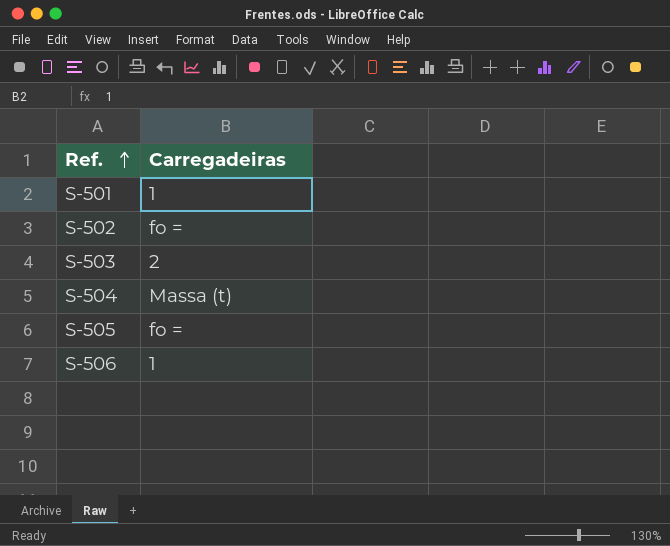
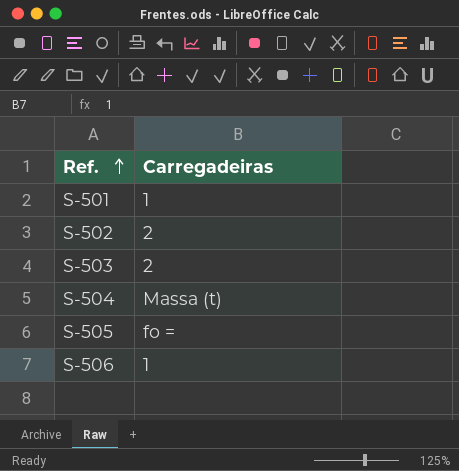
S-502 | Carregadeiras: fo = -> 2

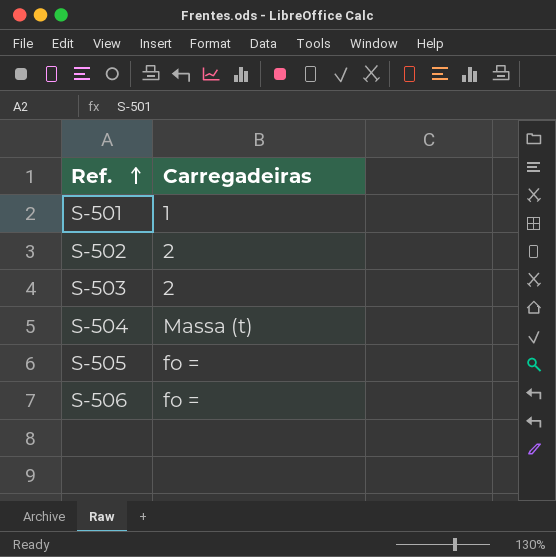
S-506 | Carregadeiras: 1 -> fo =

